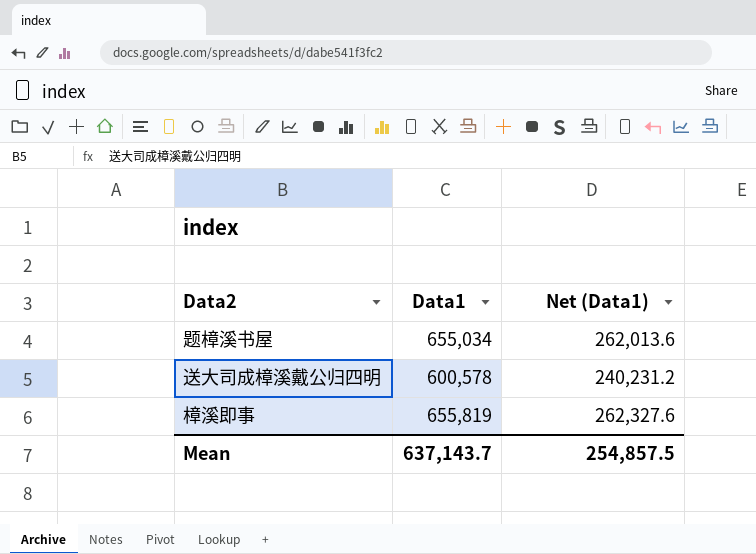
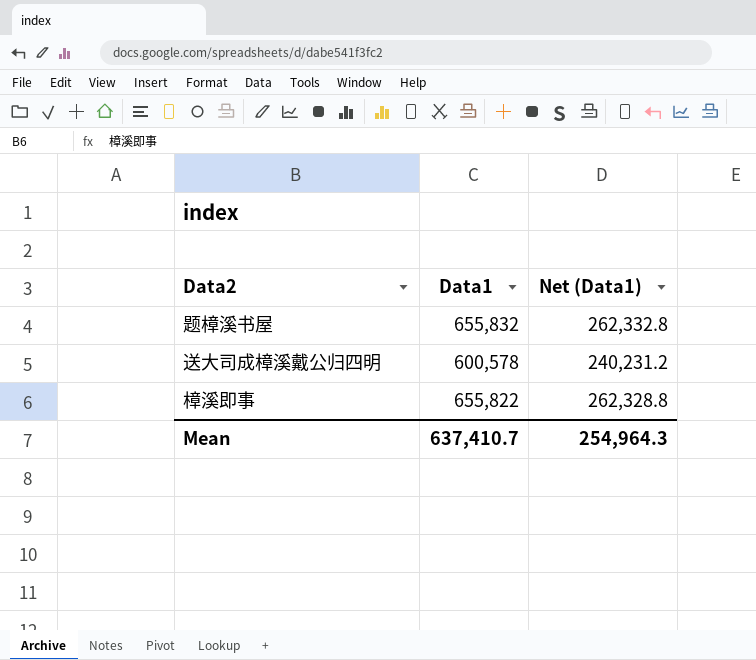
题樟溪书屋 | Data1: 655,034 -> 655,832
题樟溪书屋 | Net (Data1): 262,013.6 -> 262,332.8
樟溪即事 | Data1: 655,819 -> 655,822
樟溪即事 | Net (Data1): 262,327.6 -> 262,328.8
Mean | Data1: 637,143.7 -> 637,410.7
Mean | Net (Data1): 254,857.5 -> 254,964.3

